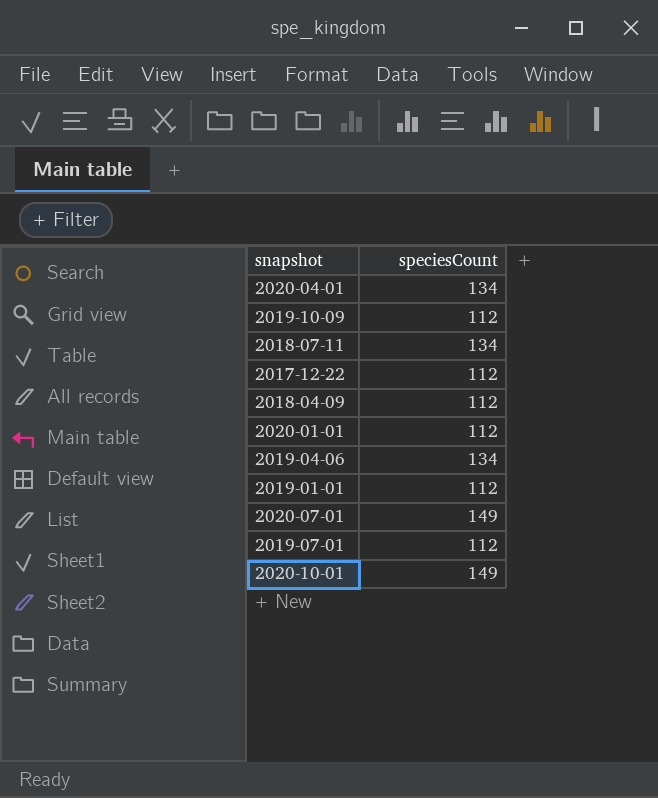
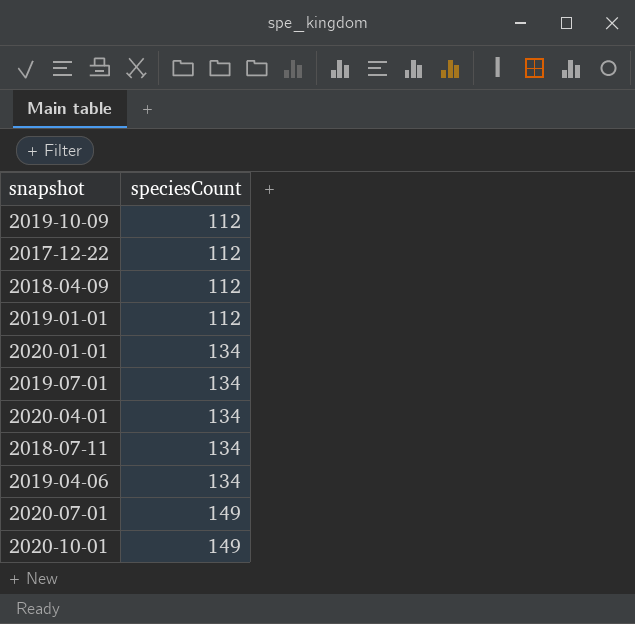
row order: none -> speciesCount ascending
2020-01-01 | speciesCount: 112 -> 134
2019-07-01 | speciesCount: 112 -> 134

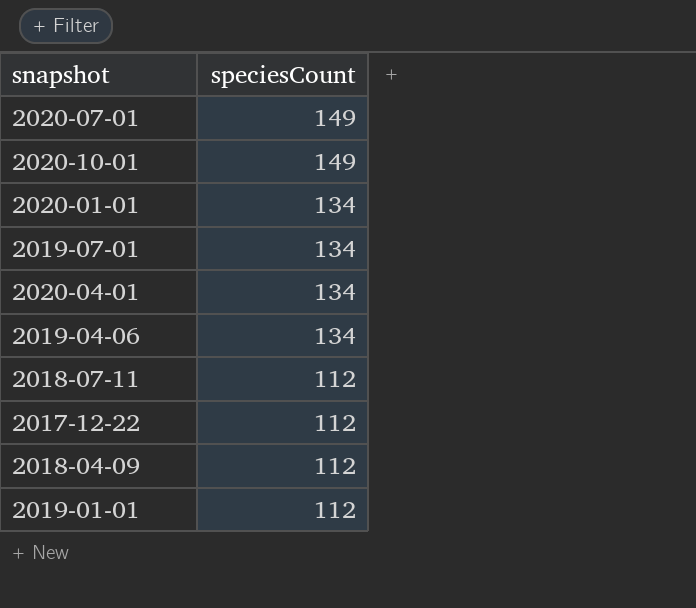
row order: speciesCount ascending -> speciesCount descending
row 2019-10-09: 112 -> none
2018-07-11 | speciesCount: 134 -> 112

